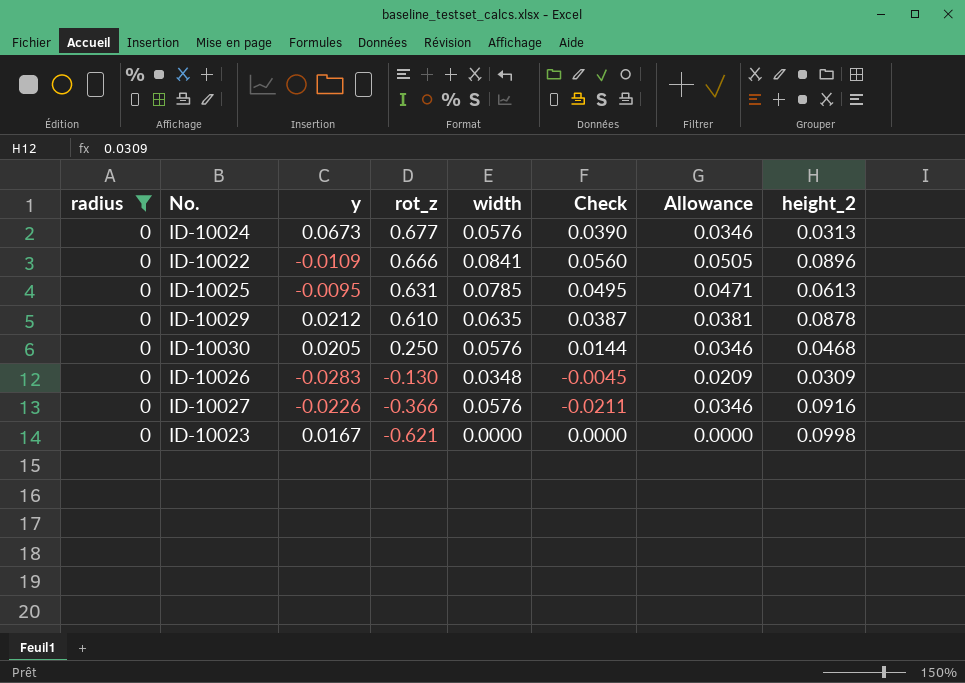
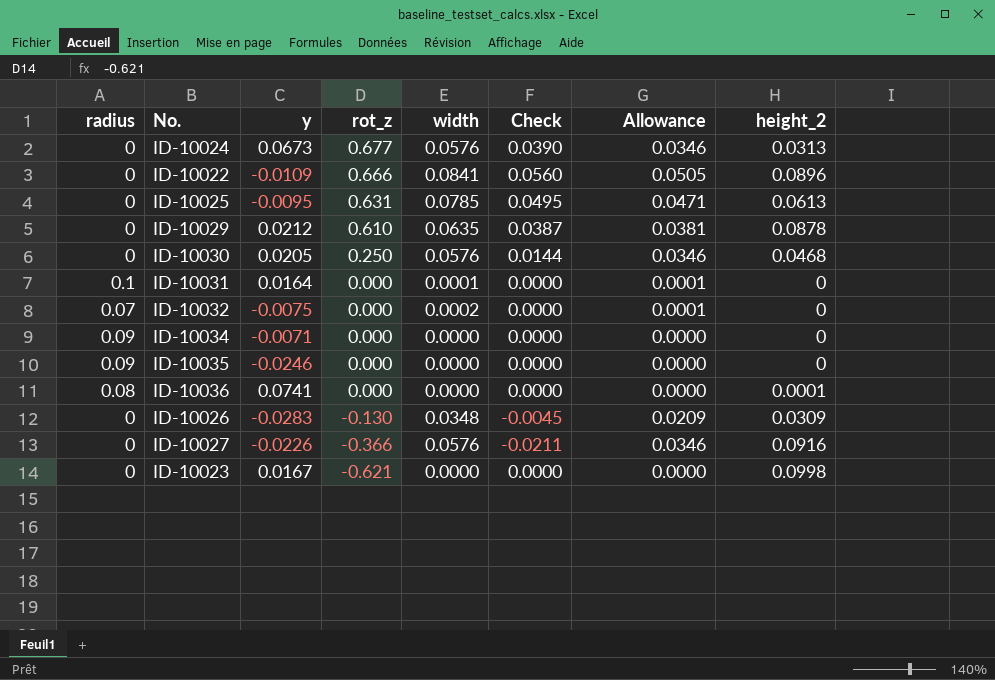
filter: radius = 0 -> none

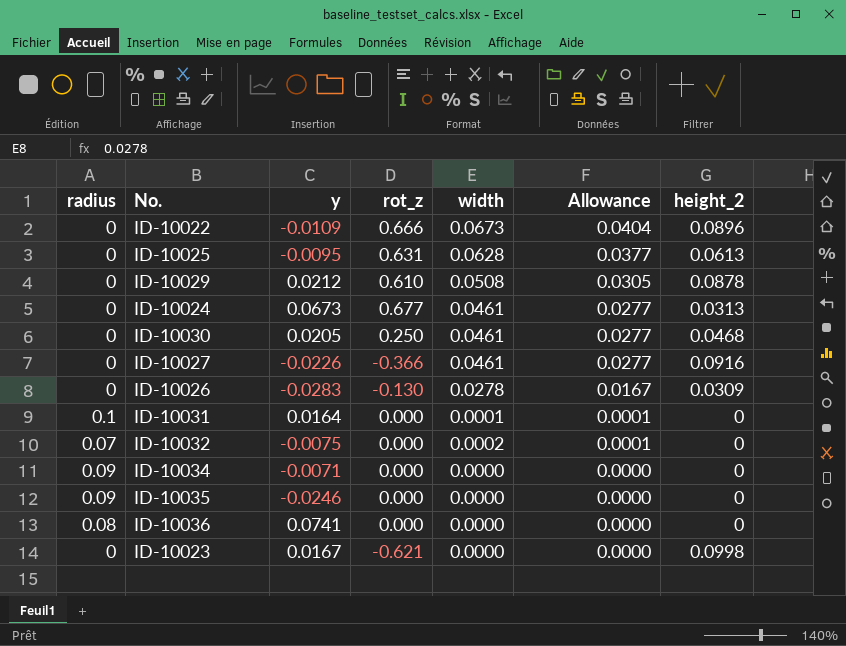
row order: rot_z descending -> Allowance descending
column Check | formula: [rot_z] * [width] -> none
ID-10022 | width: 0.0841 -> 0.0673
ID-10022 | Allowance: 0.0505 -> 0.0404
ID-10025 | width: 0.0785 -> 0.0628
ID-10025 | Allowance: 0.0471 -> 0.0377
ID-10029 | width: 0.0635 -> 0.0508
ID-10029 | Allowance: 0.0381 -> 0.0305
ID-10024 | width: 0.0576 -> 0.0461
ID-10024 | Allowance: 0.0346 -> 0.0277
ID-10030 | width: 0.0576 -> 0.0461
ID-10030 | Allowance: 0.0346 -> 0.0277
ID-10027 | width: 0.0576 -> 0.0461
ID-10027 | Allowance: 0.0346 -> 0.0277
ID-10026 | width: 0.0348 -> 0.0278
ID-10026 | Allowance: 0.0209 -> 0.0167
ID-10036 | height_2: 0.0001 -> 0

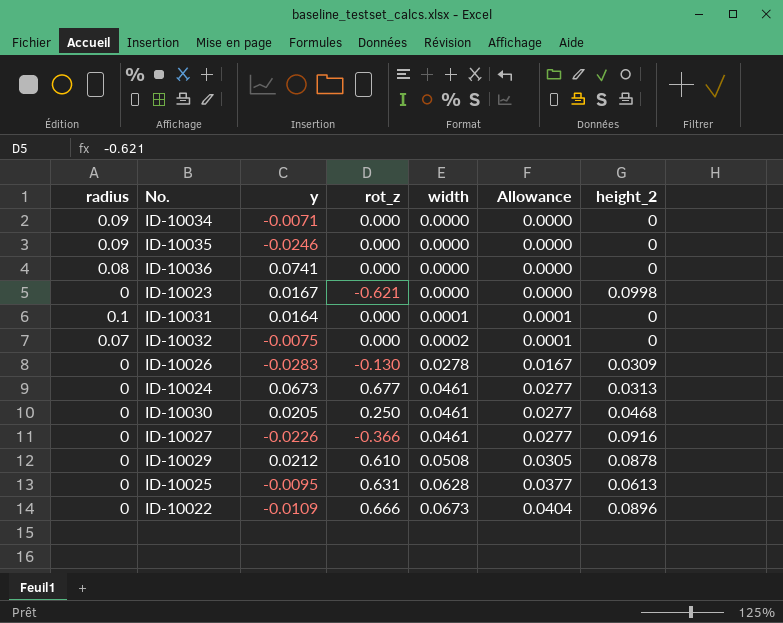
row order: Allowance descending -> width ascending

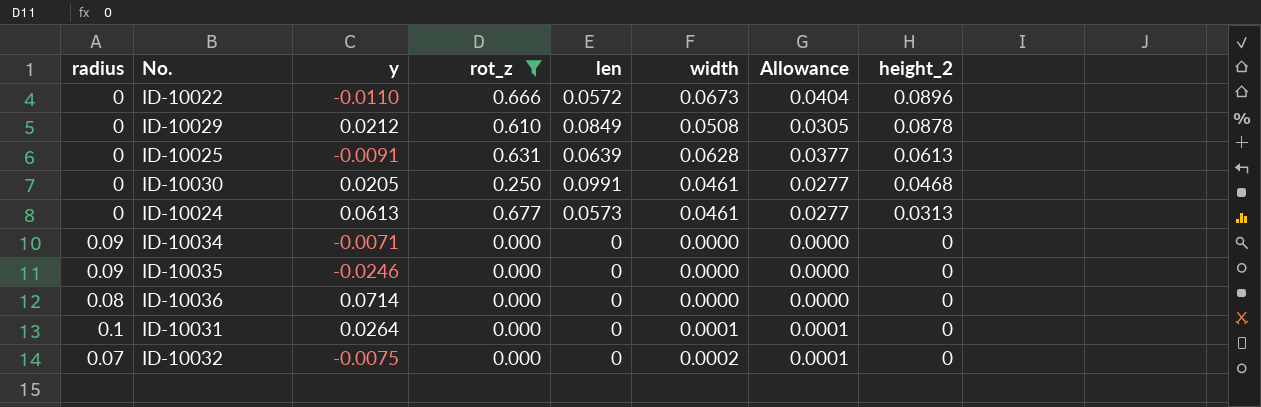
filter: none -> rot_z >= 0.000
row order: width ascending -> height_2 descending
column len | position: none -> 5
ID-10022 | y: -0.0109 -> -0.0110
ID-10025 | y: -0.0095 -> -0.0091
ID-10024 | y: 0.0673 -> 0.0613
ID-10036 | y: 0.0741 -> 0.0714
ID-10031 | y: 0.0164 -> 0.0264

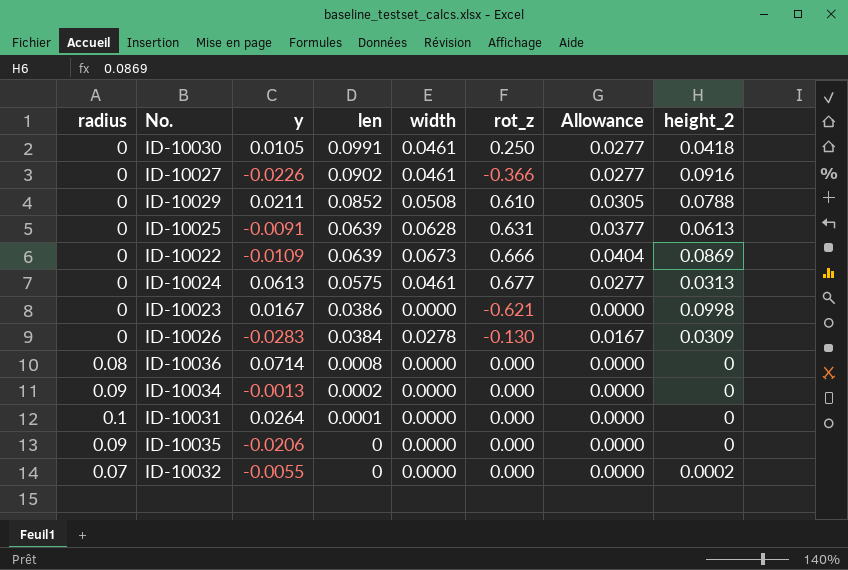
filter: rot_z >= 0.000 -> none
row order: height_2 descending -> len descending
column rot_z | position: 4 -> 6
ID-10030 | y: 0.0205 -> 0.0105
ID-10030 | height_2: 0.0468 -> 0.0418
ID-10029 | y: 0.0212 -> 0.0211
ID-10029 | len: 0.0849 -> 0.0852
ID-10029 | height_2: 0.0878 -> 0.0788
ID-10022 | y: -0.0110 -> -0.0109
ID-10022 | len: 0.0572 -> 0.0639
ID-10022 | height_2: 0.0896 -> 0.0869
ID-10024 | len: 0.0573 -> 0.0575
ID-10036 | len: 0 -> 0.0008
ID-10034 | y: -0.0071 -> -0.0013
ID-10034 | len: 0 -> 0.0002
ID-10031 | len: 0 -> 0.0001
ID-10031 | width: 0.0001 -> 0.0000
ID-10031 | Allowance: 0.0001 -> 0.0000
ID-10035 | y: -0.0246 -> -0.0206
ID-10032 | y: -0.0075 -> -0.0055
ID-10032 | width: 0.0002 -> 0.0000
ID-10032 | Allowance: 0.0001 -> 0.0000
ID-10032 | height_2: 0 -> 0.0002

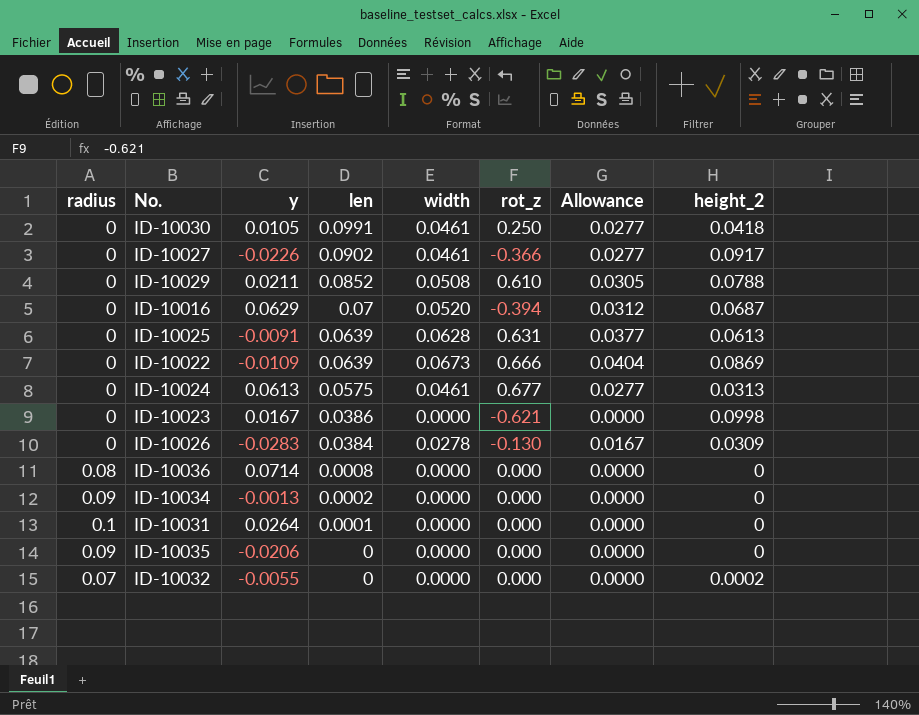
ID-10027 | height_2: 0.0916 -> 0.0917
row ID-10016: none -> 0 | 0.0629 | 0.07 | 0.0520 | -0.394 | 0.0312 | 0.0687

